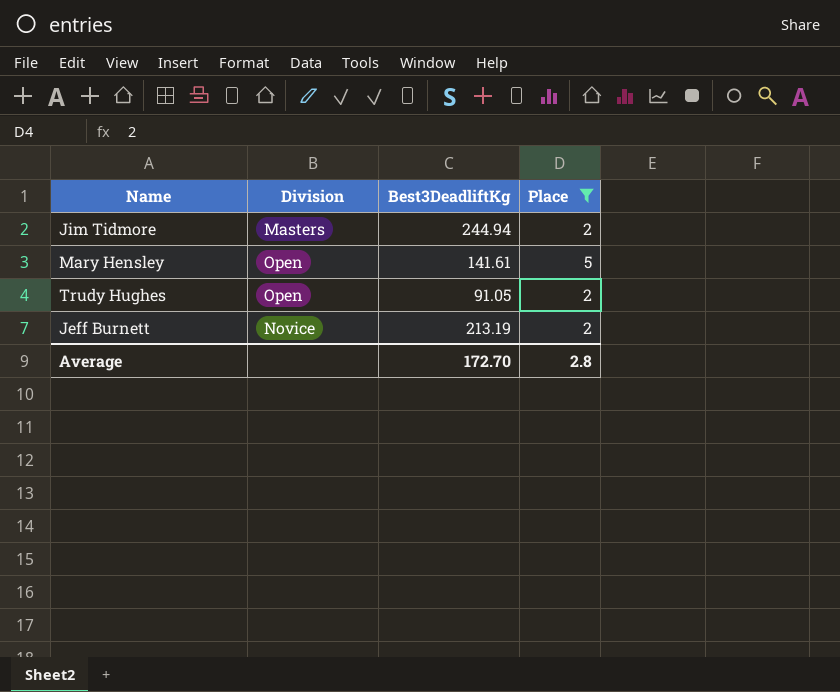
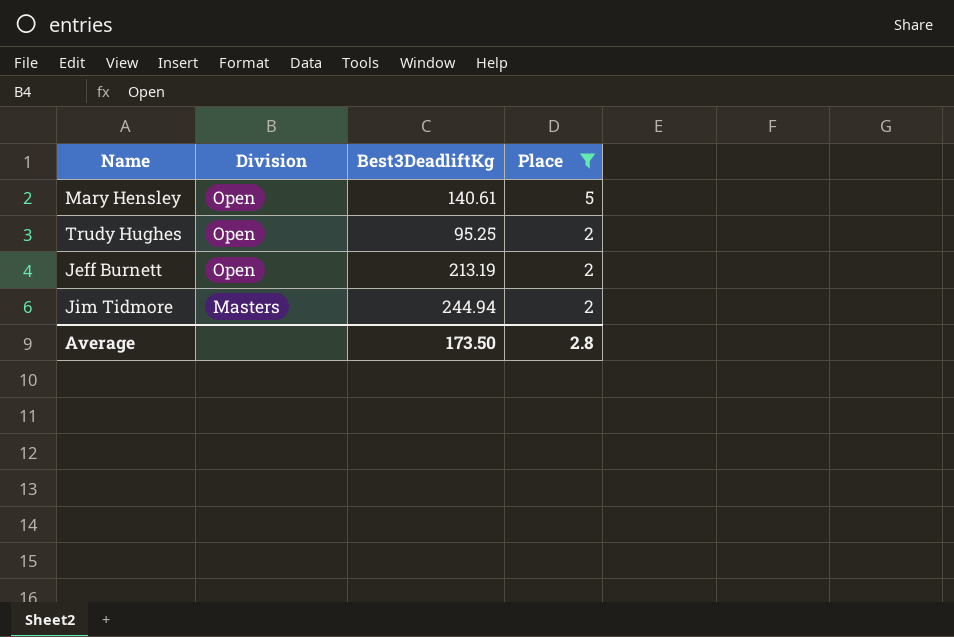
row order: none -> Division descending
Mary Hensley | Best3DeadliftKg: 141.61 -> 140.61
Trudy Hughes | Best3DeadliftKg: 91.05 -> 95.25
Jeff Burnett | Division: Novice -> Open
Average | Best3DeadliftKg: 172.70 -> 173.50

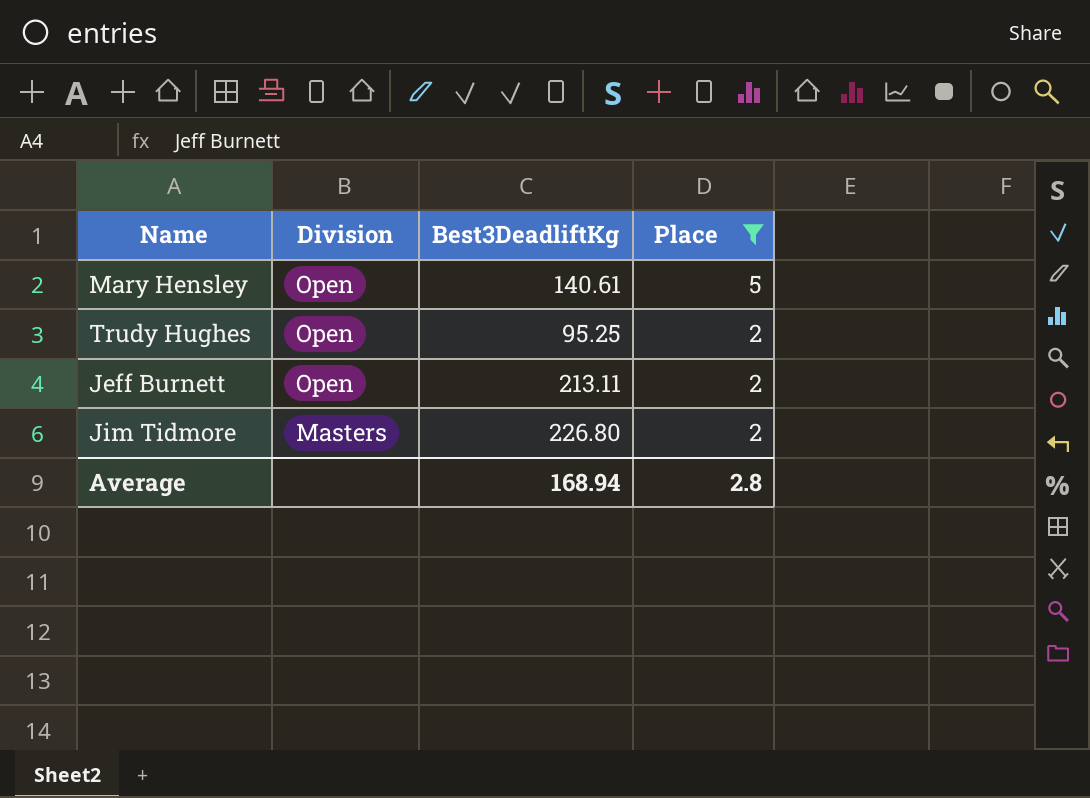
Jeff Burnett | Best3DeadliftKg: 213.19 -> 213.11
Jim Tidmore | Best3DeadliftKg: 244.94 -> 226.80
Average | Best3DeadliftKg: 173.50 -> 168.94

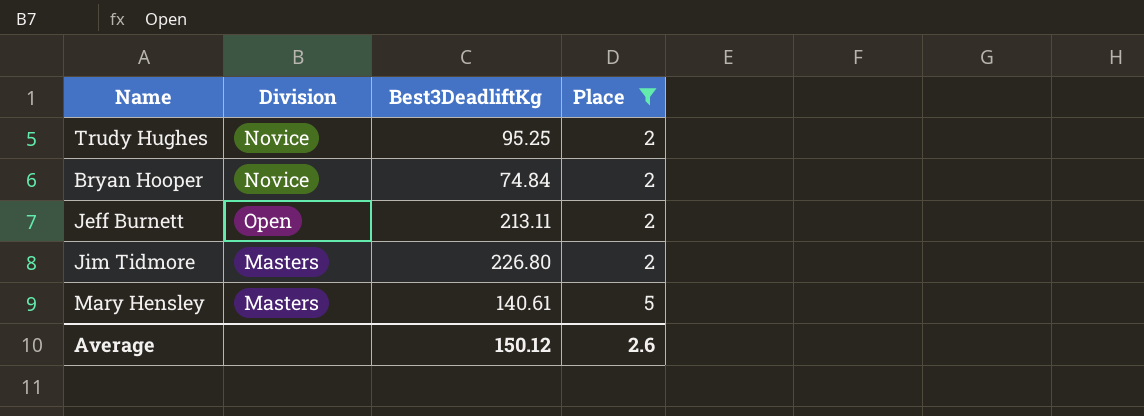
row order: Division descending -> Place ascending
Trudy Hughes | Division: Open -> Novice
row Bryan Hooper: none -> Novice | 74.84 | 2
Mary Hensley | Division: Open -> Masters
Average | Best3DeadliftKg: 168.94 -> 150.12
Average | Place: 2.8 -> 2.6

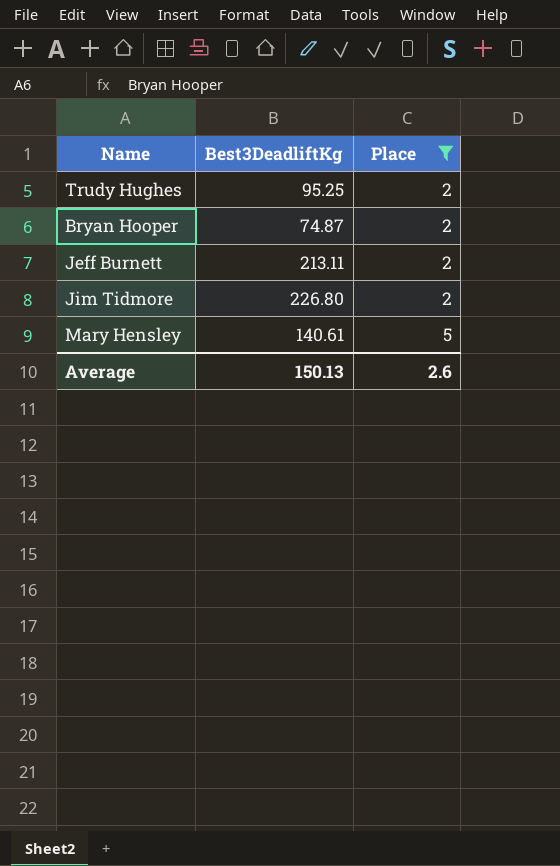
column Division | position: 2 -> none
Bryan Hooper | Best3DeadliftKg: 74.84 -> 74.87
Average | Best3DeadliftKg: 150.12 -> 150.13

